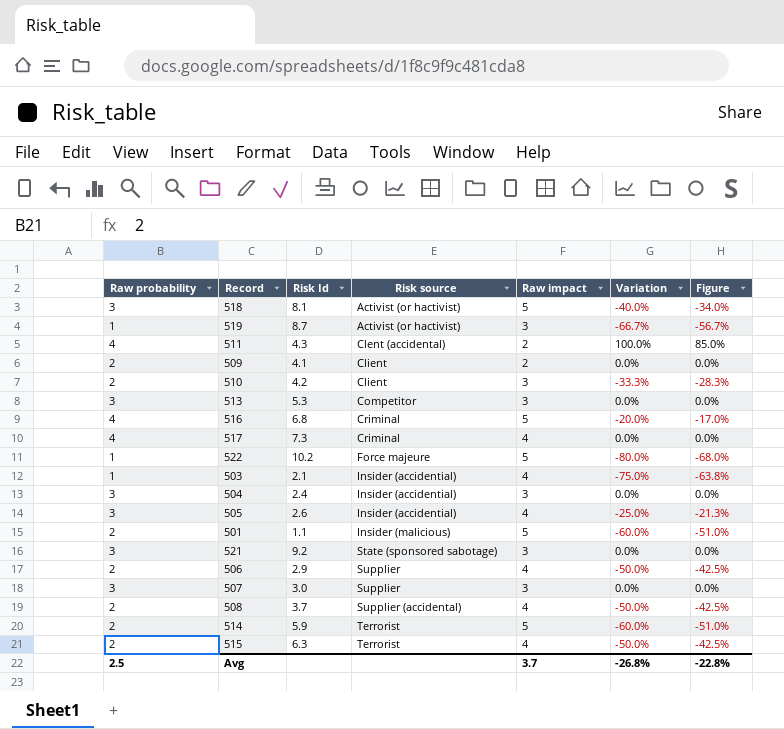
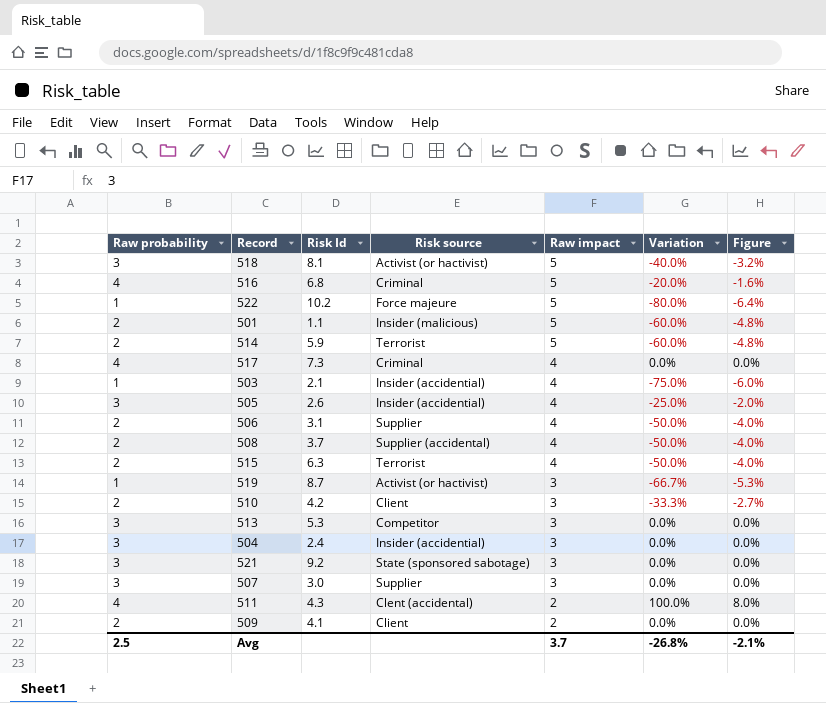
row order: Risk source ascending -> Raw impact descending
column Figure | formula: [Variation] * 0.85 -> [Variation] * 0.08
506 | Risk Id: 2.9 -> 3.1
Avg | Figure: -22.8% -> -2.1%

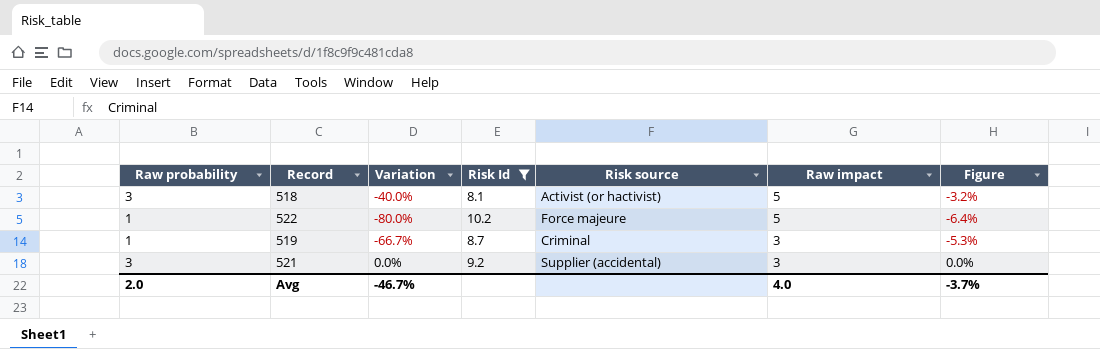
filter: none -> Risk Id >= 8.1
column Variation | position: 6 -> 3
519 | Risk source: Activist (or hactivist) -> Criminal
521 | Risk source: State (sponsored sabotage) -> Supplier (accidental)
Avg | Raw probability: 2.5 -> 2.0
Avg | Variation: -26.8% -> -46.7%
Avg | Raw impact: 3.7 -> 4.0
Avg | Figure: -2.1% -> -3.7%

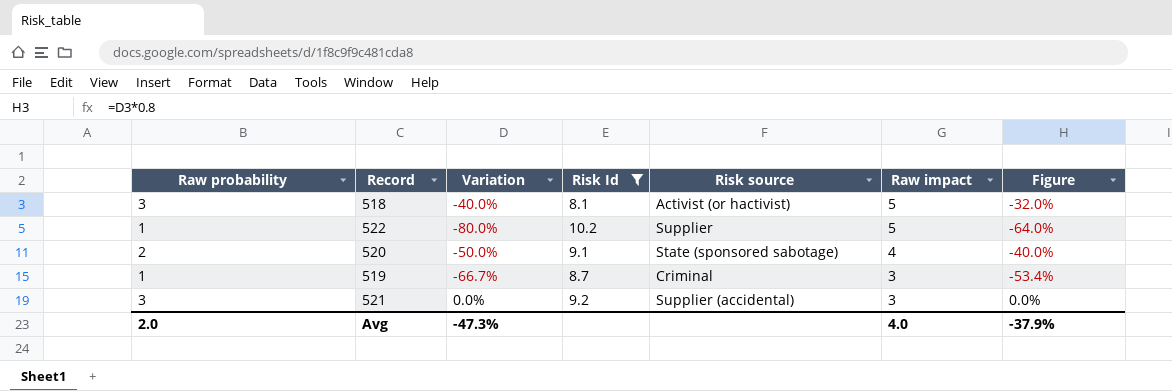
column Figure | formula: [Variation] * 0.08 -> [Variation] * 0.8
522 | Risk source: Force majeure -> Supplier
row 520: none -> 2 | -50.0% | 9.1 | State (sponsored sabotage) | 4 | -40.0%
Avg | Variation: -46.7% -> -47.3%
Avg | Figure: -3.7% -> -37.9%

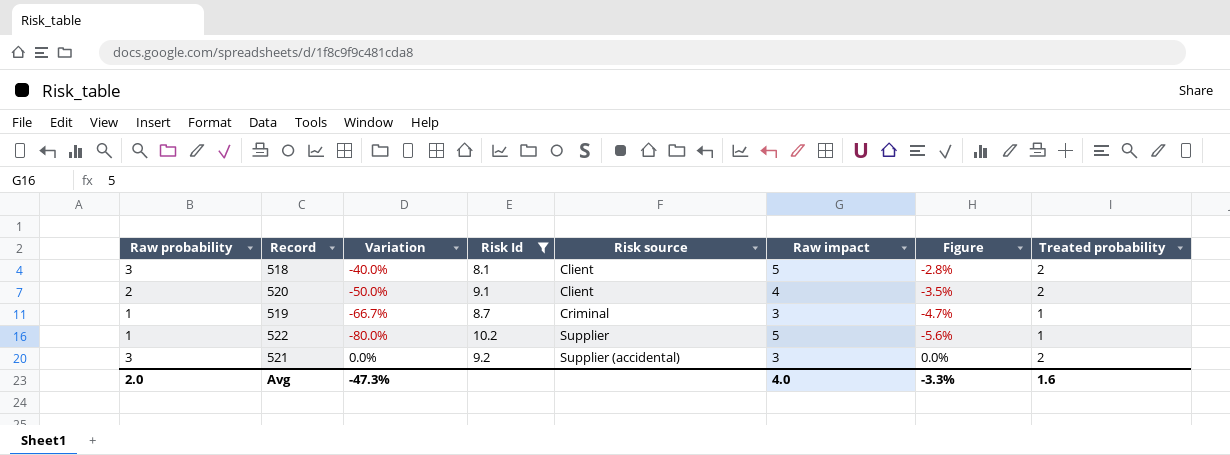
row order: Raw impact descending -> Risk source ascending
column Figure | formula: [Variation] * 0.8 -> [Variation] * 0.07
column Treated probability | position: none -> 8
518 | Risk source: Activist (or hactivist) -> Client
520 | Risk source: State (sponsored sabotage) -> Client
Avg | Figure: -37.9% -> -3.3%

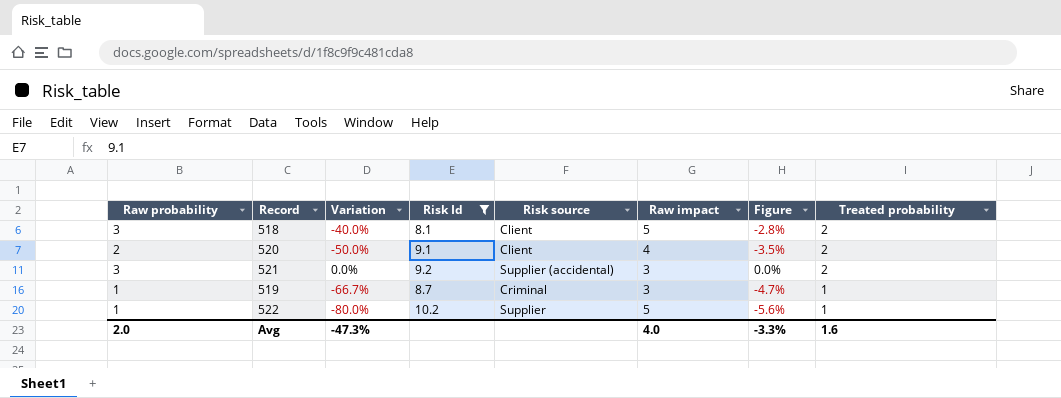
row order: Risk source ascending -> Treated probability descending

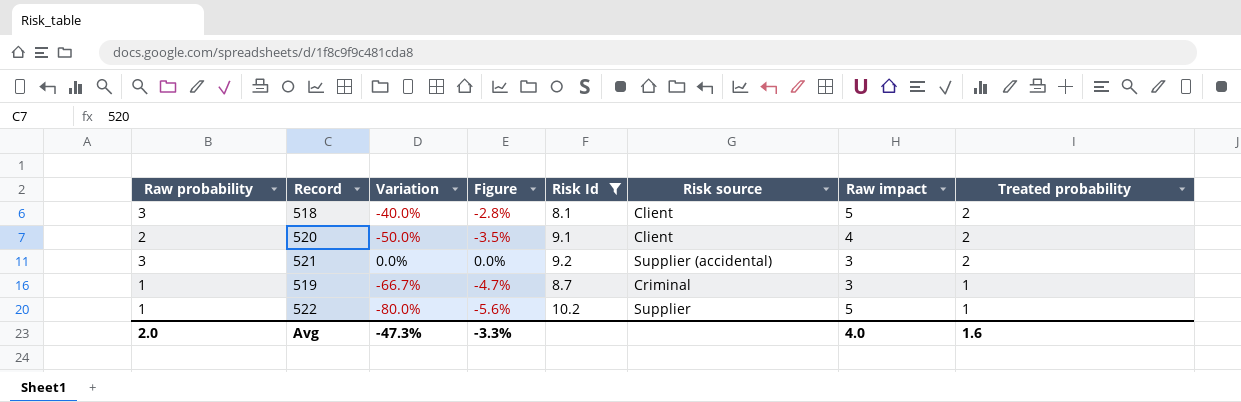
column Figure | position: 7 -> 4

